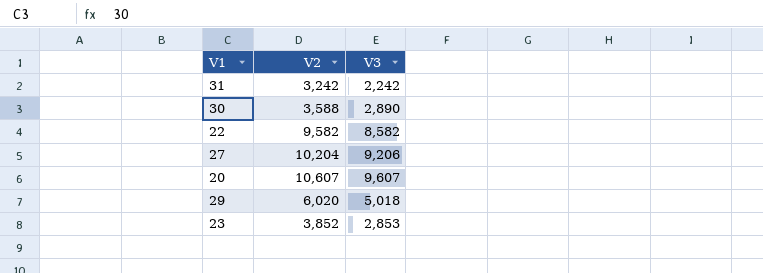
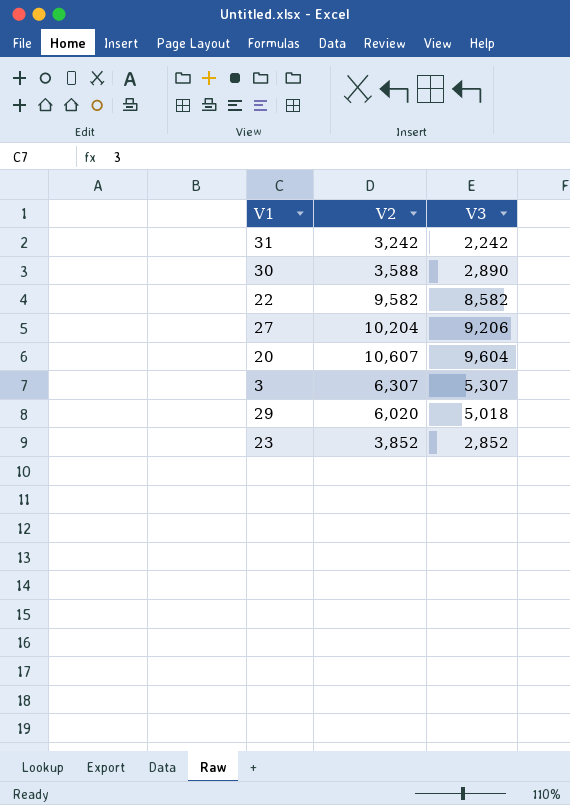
20 | V3: 9,607 -> 9,604
row 3: none -> 6,307 | 5,307
23 | V3: 2,853 -> 2,852

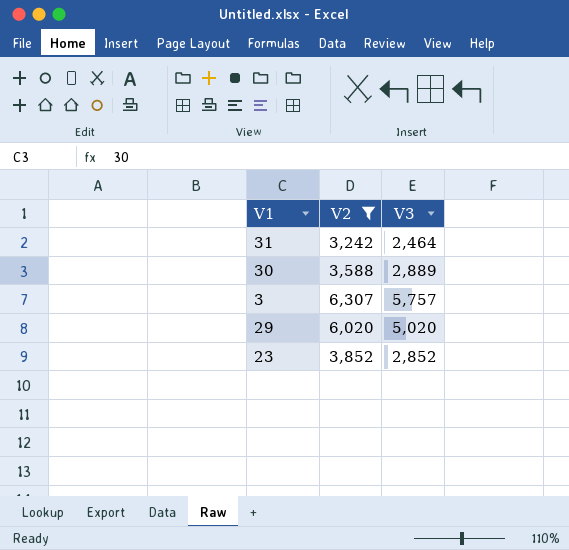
filter: none -> V2 <= 6,307
31 | V3: 2,242 -> 2,464
30 | V3: 2,890 -> 2,889
3 | V3: 5,307 -> 5,757
29 | V3: 5,018 -> 5,020

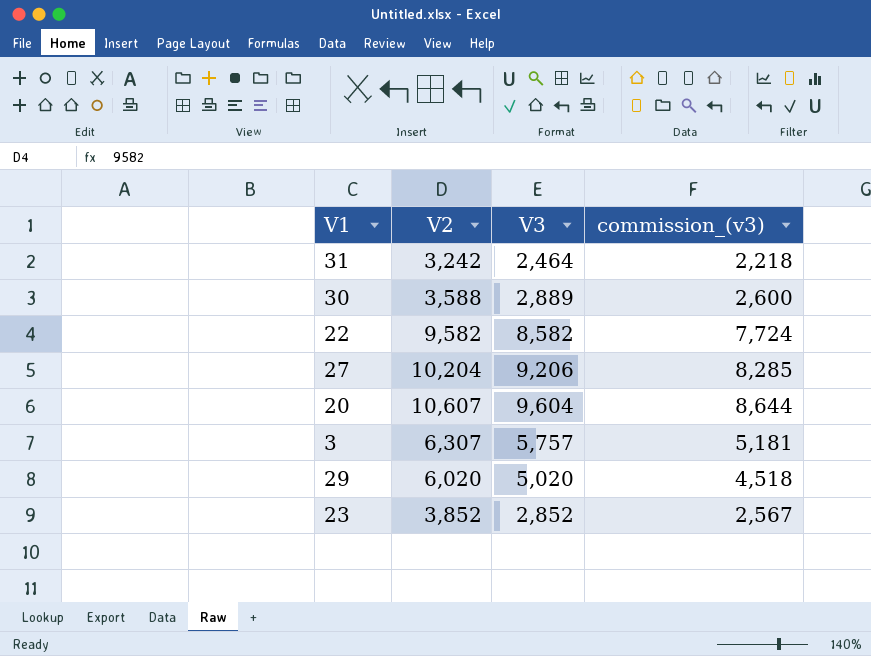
filter: V2 <= 6,307 -> none
column commission_(v3) | formula: none -> [V3] * 0.9

